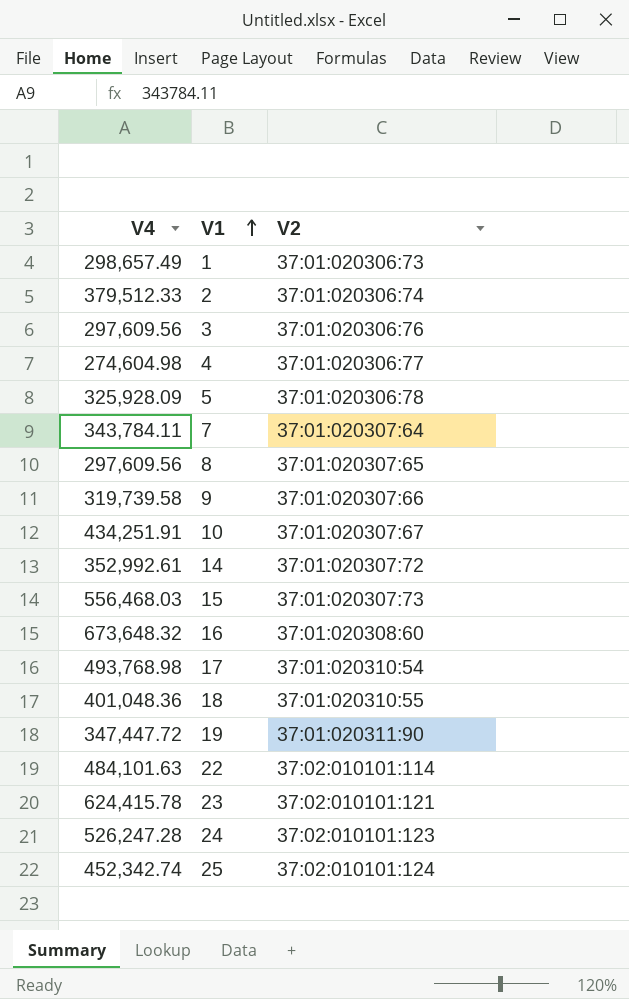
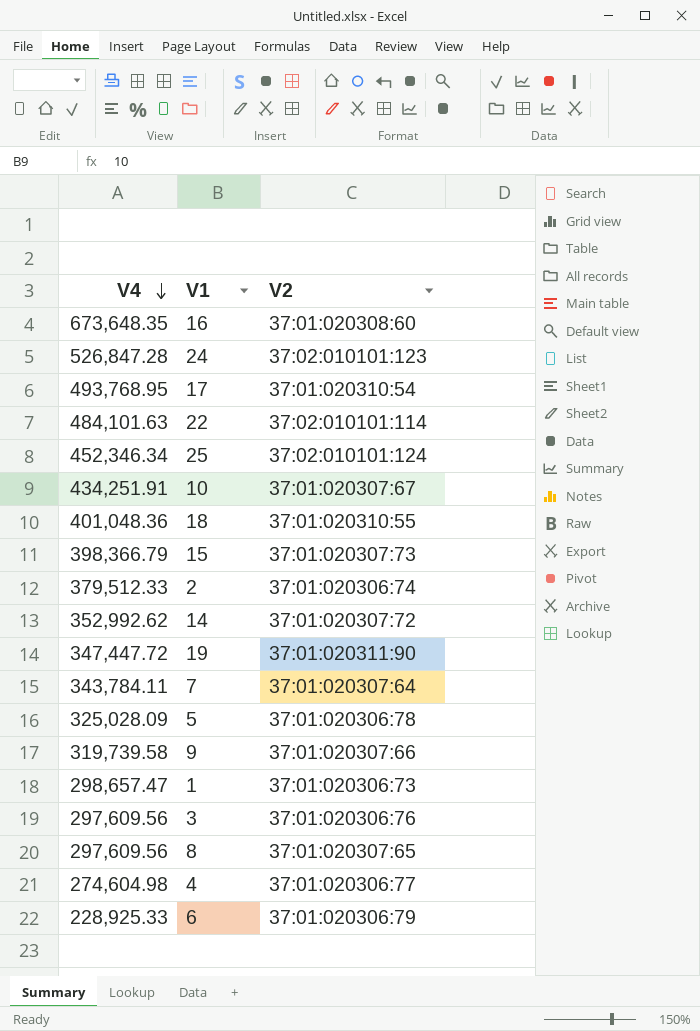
row order: V1 ascending -> V4 descending
row 23: 624,415.78 | 37:02:010101:121 -> none
16 | V4: 673,648.32 -> 673,648.35
24 | V4: 526,247.28 -> 526,847.28
17 | V4: 493,768.98 -> 493,768.95
25 | V4: 452,342.74 -> 452,346.34
15 | V4: 556,468.03 -> 398,366.79
14 | V4: 352,992.61 -> 352,992.62
5 | V4: 325,928.09 -> 325,028.09
1 | V4: 298,657.49 -> 298,657.47
row 6: none -> 228,925.33 | 37:01:020306:79

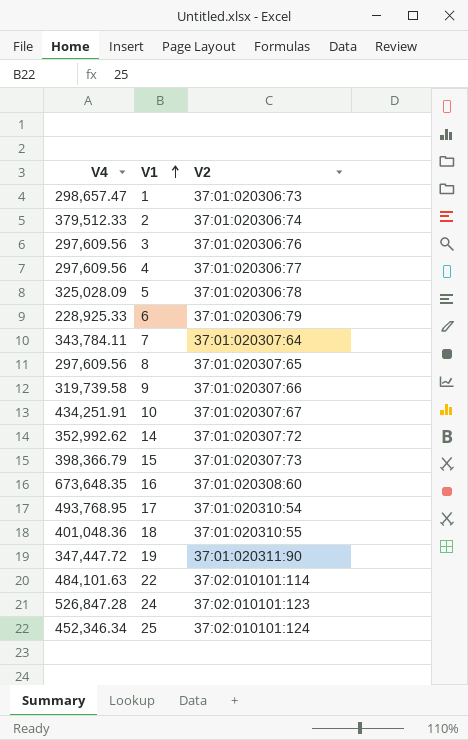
row order: V4 descending -> V1 ascending
4 | V4: 274,604.98 -> 297,609.56

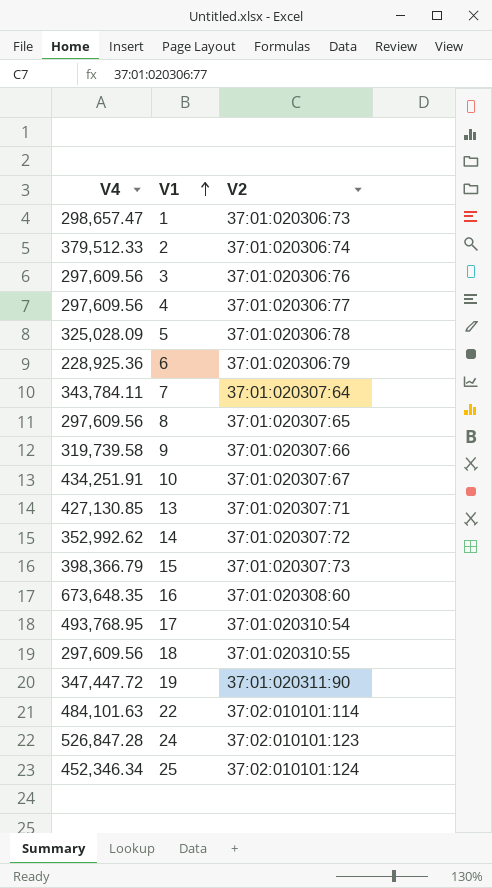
6 | V4: 228,925.33 -> 228,925.36
row 13: none -> 427,130.85 | 37:01:020307:71
18 | V4: 401,048.36 -> 297,609.56

